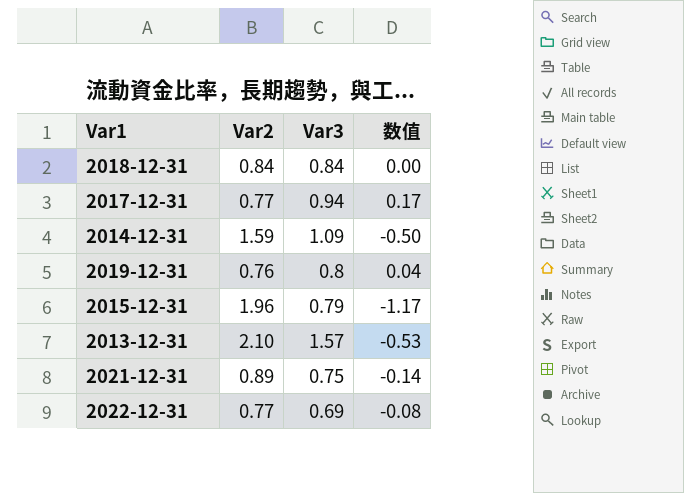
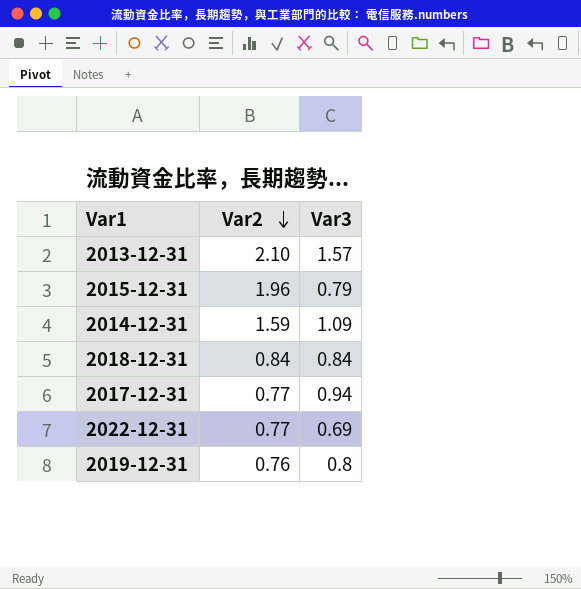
row order: none -> Var2 descending
column 数值 | formula: [Var3] - [Var2] -> none
row 2021-12-31: 0.89 | 0.75 | -0.14 -> none

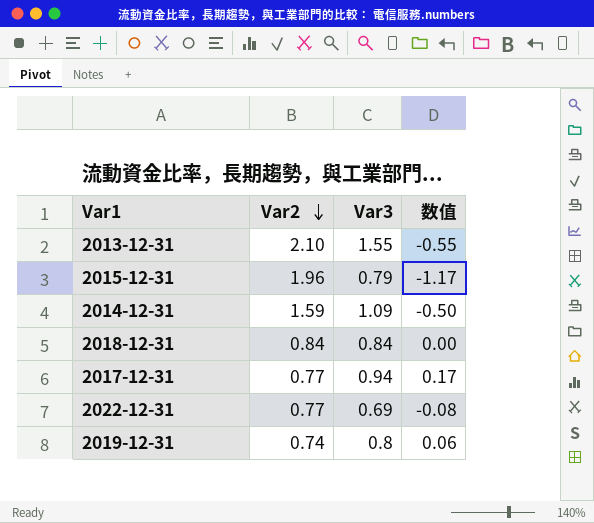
column 数值 | formula: none -> [Var3] - [Var2]
2013-12-31 | Var3: 1.57 -> 1.55
2019-12-31 | Var2: 0.76 -> 0.74

